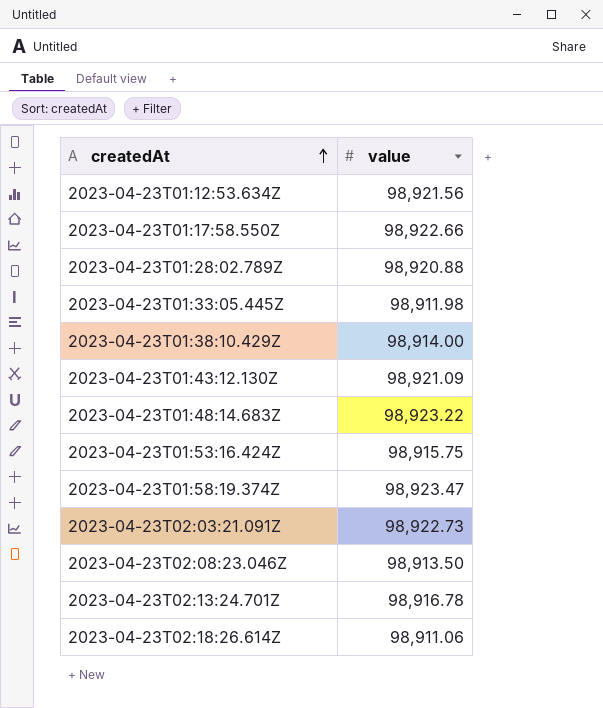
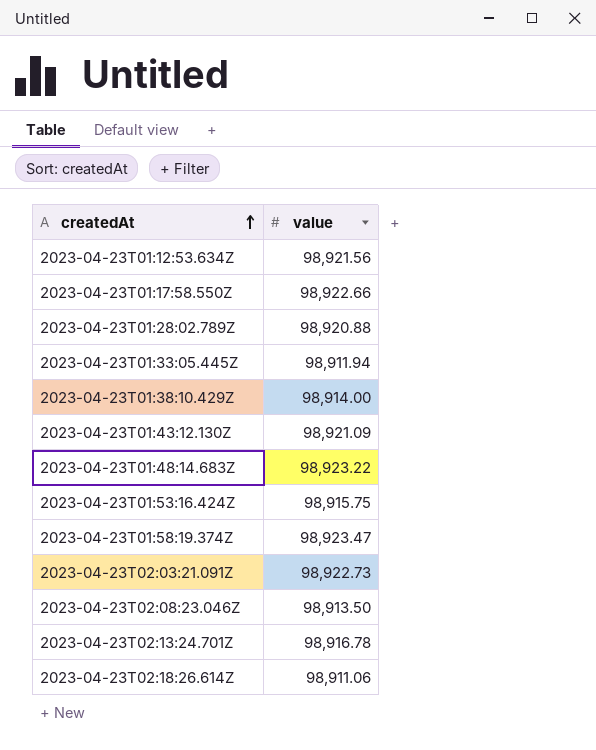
2023-04-23T01:33:05.445Z | value: 98,911.98 -> 98,911.94

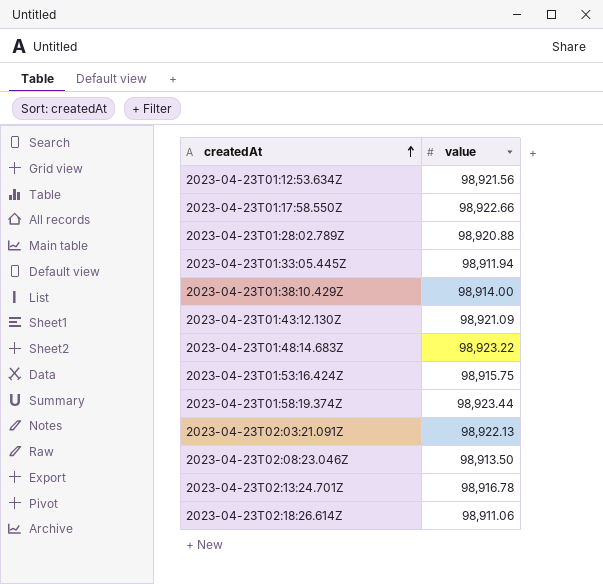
2023-04-23T01:58:19.374Z | value: 98,923.47 -> 98,923.44
2023-04-23T02:03:21.091Z | value: 98,922.73 -> 98,922.13

